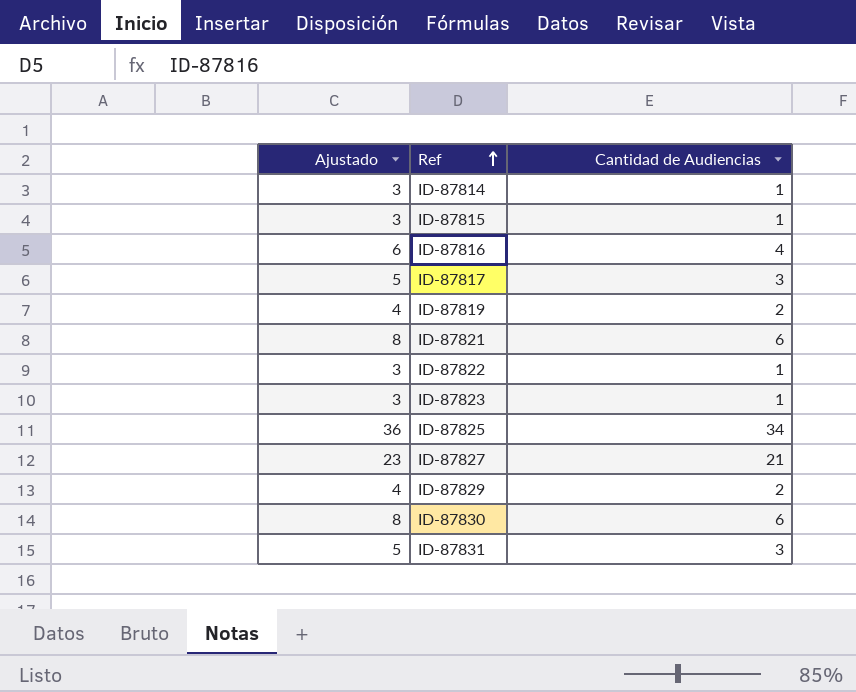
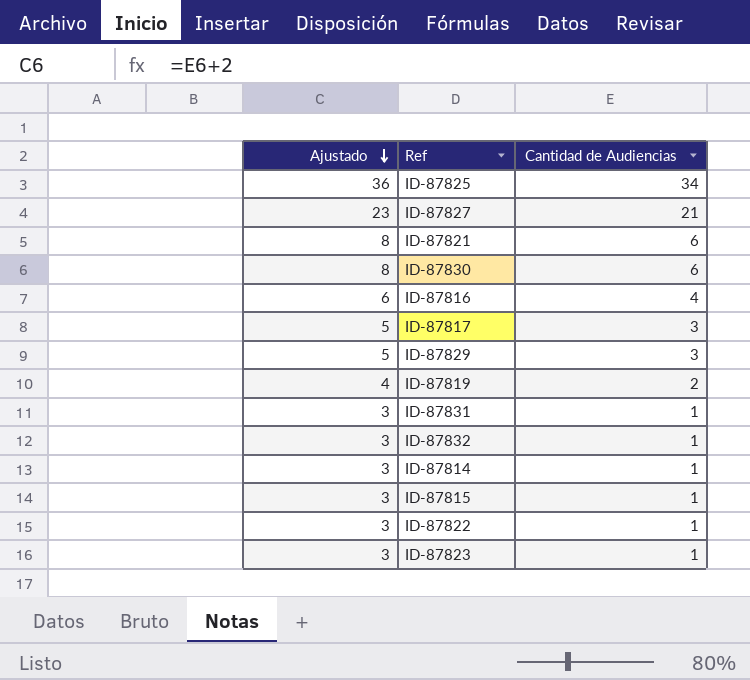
row order: Ref ascending -> Ajustado descending
ID-87829 | Ajustado: 4 -> 5
ID-87829 | Cantidad de Audiencias: 2 -> 3
ID-87831 | Ajustado: 5 -> 3
ID-87831 | Cantidad de Audiencias: 3 -> 1
row ID-87832: none -> 3 | 1

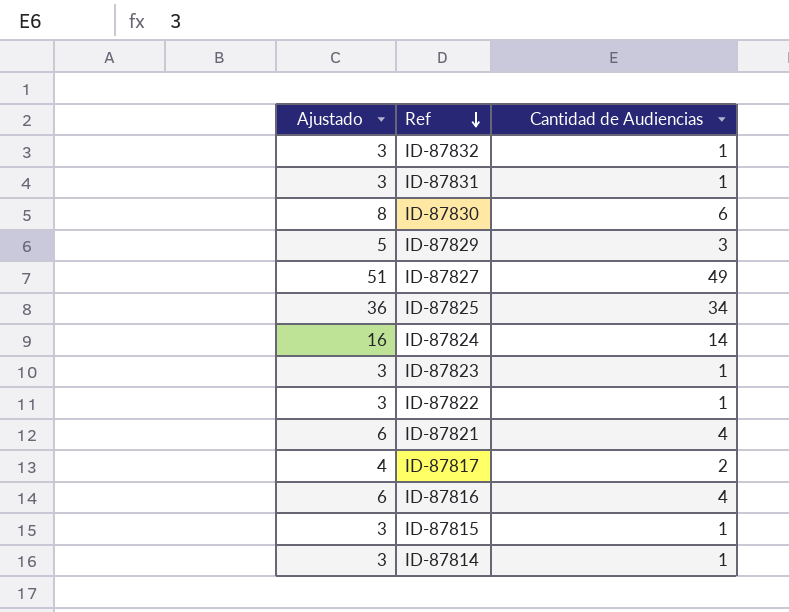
row order: Ajustado descending -> Ref descending
row ID-87819: 4 | 2 -> none
ID-87827 | Ajustado: 23 -> 51
ID-87827 | Cantidad de Audiencias: 21 -> 49
row ID-87824: none -> 16 | 14
ID-87821 | Ajustado: 8 -> 6
ID-87821 | Cantidad de Audiencias: 6 -> 4
ID-87817 | Ajustado: 5 -> 4
ID-87817 | Cantidad de Audiencias: 3 -> 2

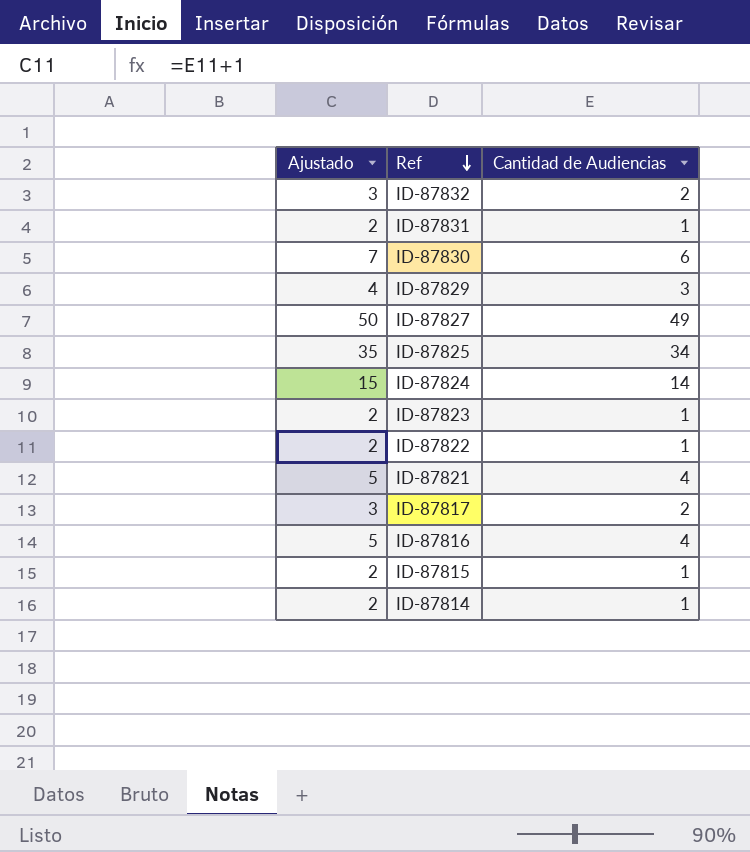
column Ajustado | formula: [Cantidad de Audiencias] + 2 -> [Cantidad de Audiencias] + 1
ID-87832 | Cantidad de Audiencias: 1 -> 2

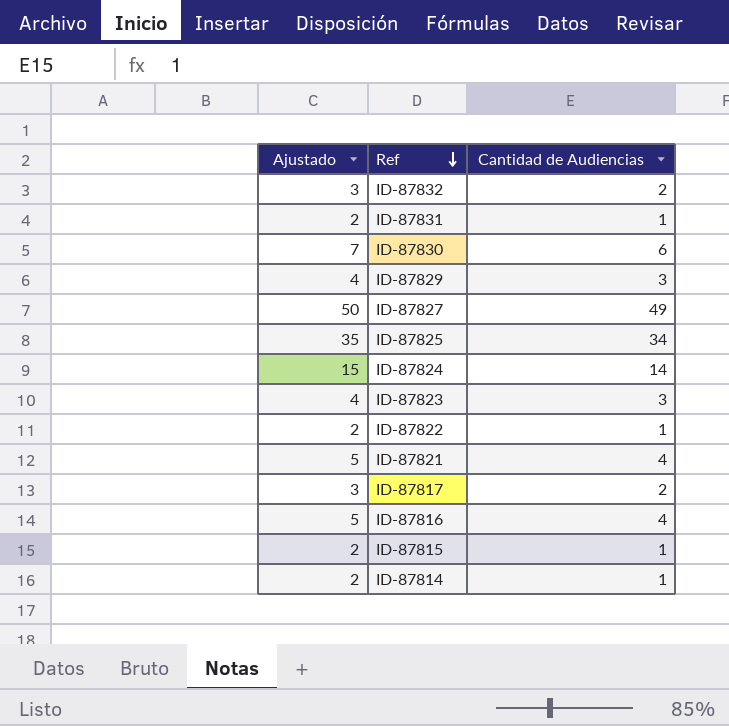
ID-87823 | Ajustado: 2 -> 4
ID-87823 | Cantidad de Audiencias: 1 -> 3

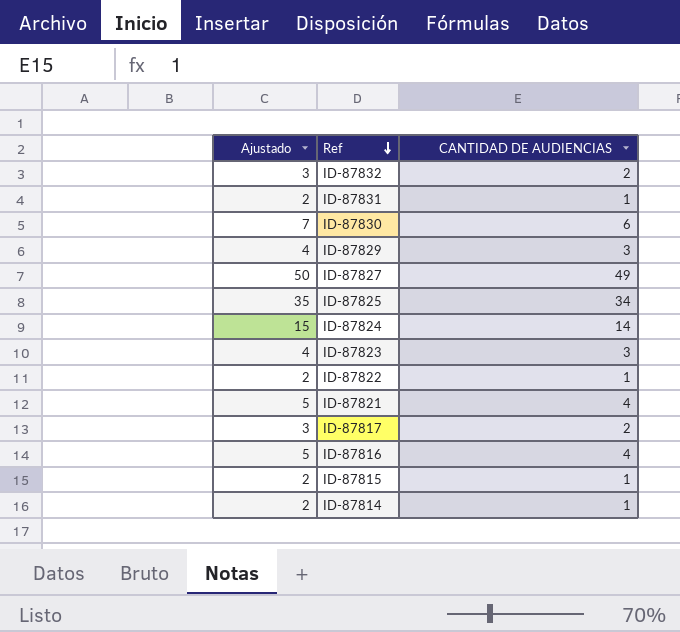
column name: Cantidad de Audiencias -> CANTIDAD DE AUDIENCIAS

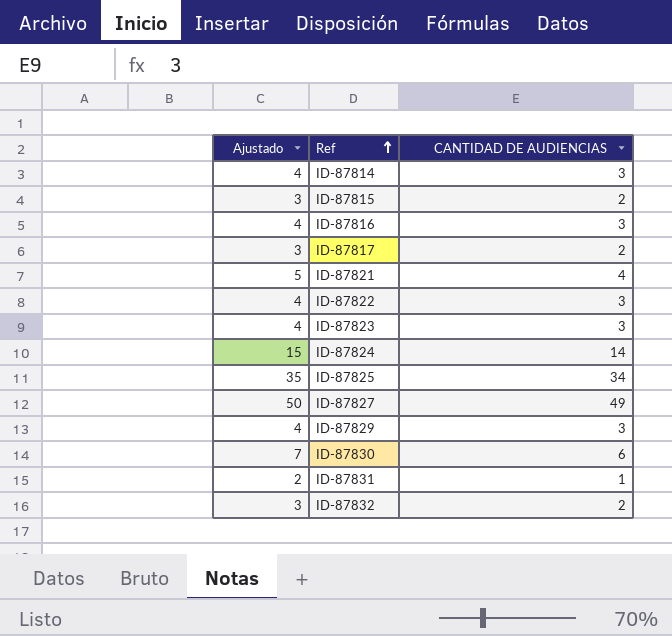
row order: Ref descending -> Ref ascending
ID-87814 | Ajustado: 2 -> 4
ID-87814 | CANTIDAD DE AUDIENCIAS: 1 -> 3
ID-87815 | Ajustado: 2 -> 3
ID-87815 | CANTIDAD DE AUDIENCIAS: 1 -> 2
ID-87816 | Ajustado: 5 -> 4
ID-87816 | CANTIDAD DE AUDIENCIAS: 4 -> 3
ID-87822 | Ajustado: 2 -> 4
ID-87822 | CANTIDAD DE AUDIENCIAS: 1 -> 3

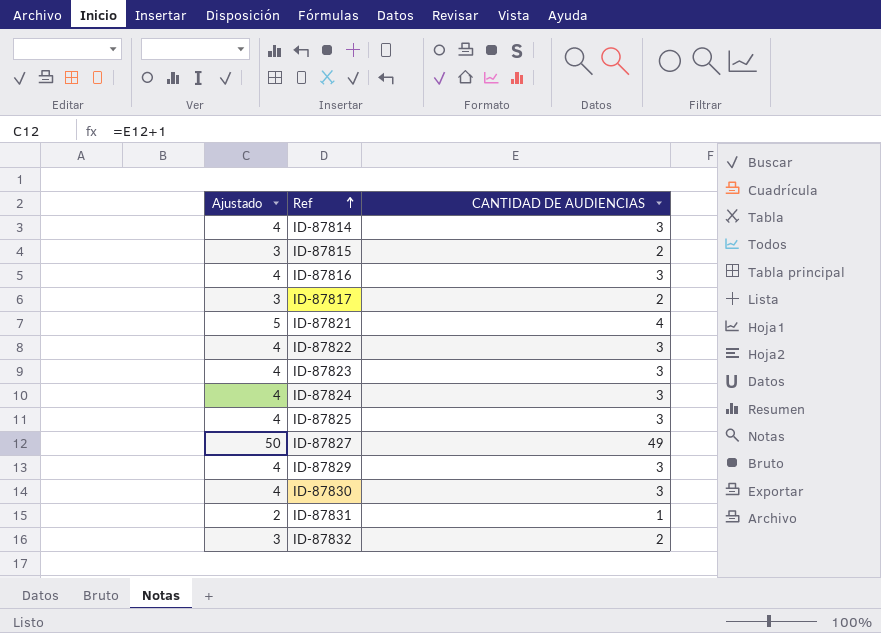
ID-87824 | Ajustado: 15 -> 4
ID-87824 | CANTIDAD DE AUDIENCIAS: 14 -> 3
ID-87825 | Ajustado: 35 -> 4
ID-87825 | CANTIDAD DE AUDIENCIAS: 34 -> 3
ID-87830 | Ajustado: 7 -> 4
ID-87830 | CANTIDAD DE AUDIENCIAS: 6 -> 3

